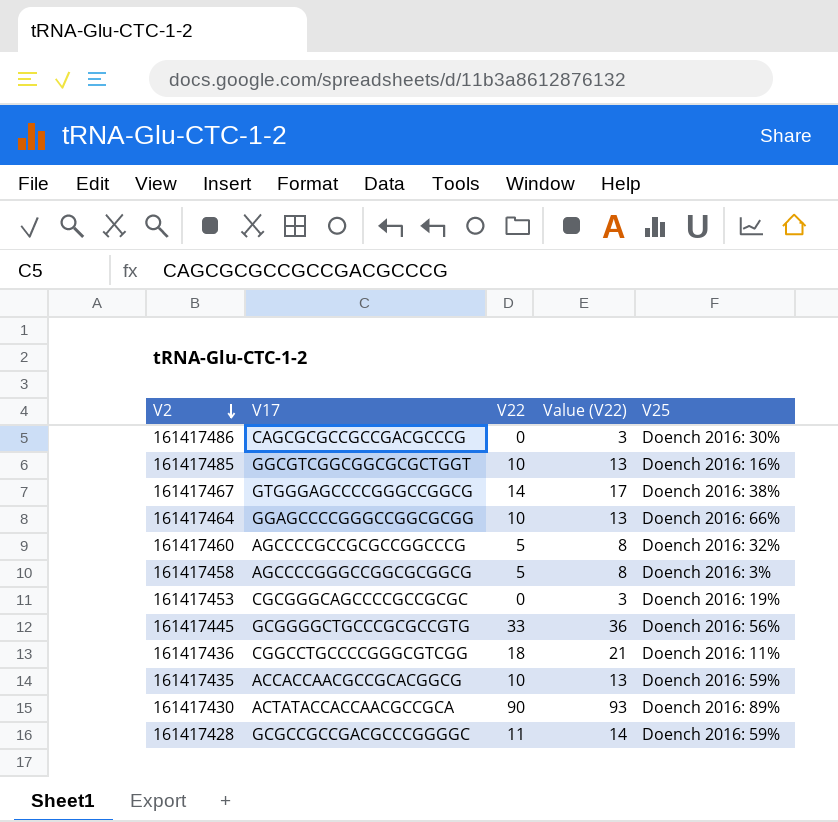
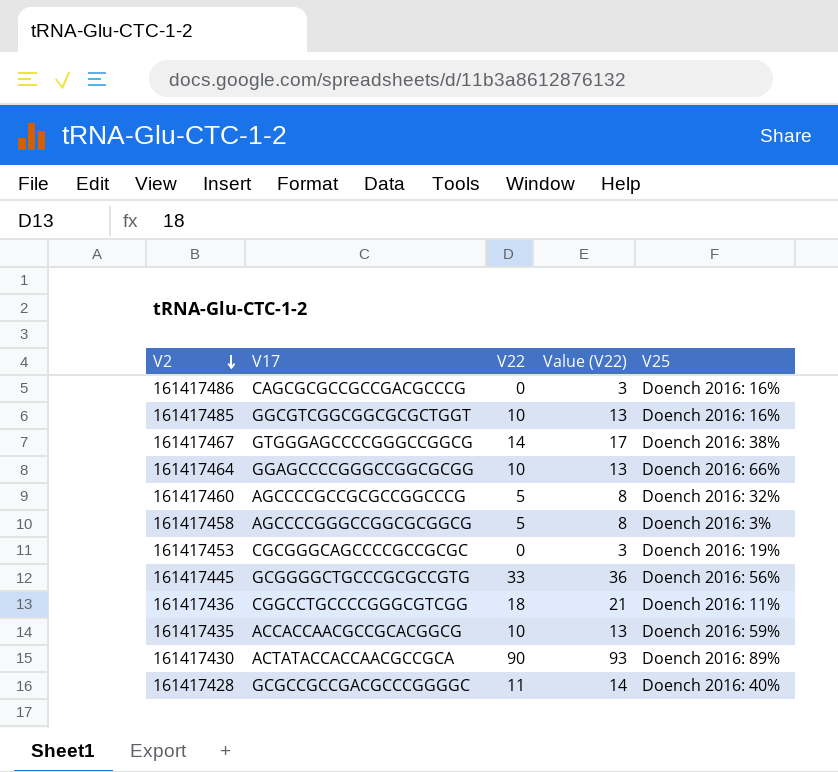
161417486 | V25: Doench 2016: 30% -> Doench 2016: 16%
161417428 | V25: Doench 2016: 59% -> Doench 2016: 40%

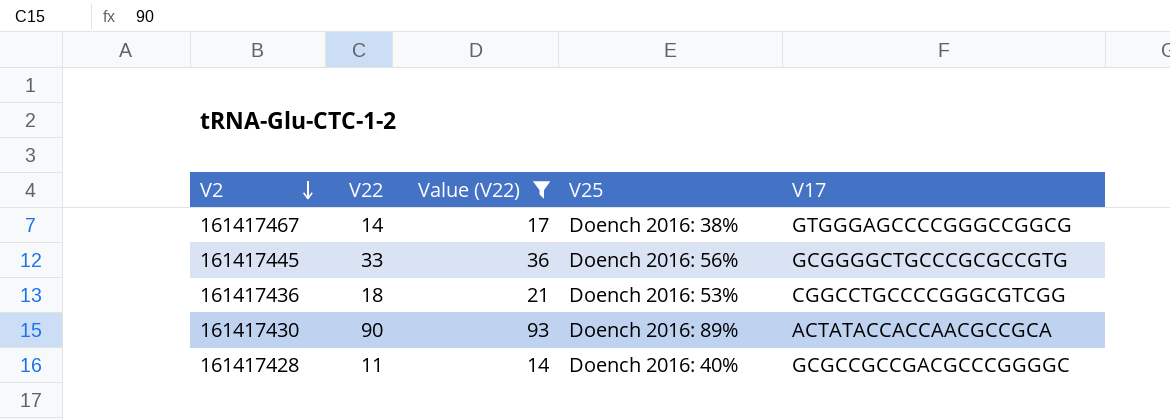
filter: none -> Value (V22) >= 14
column V17 | position: 2 -> 5
161417436 | V25: Doench 2016: 11% -> Doench 2016: 53%

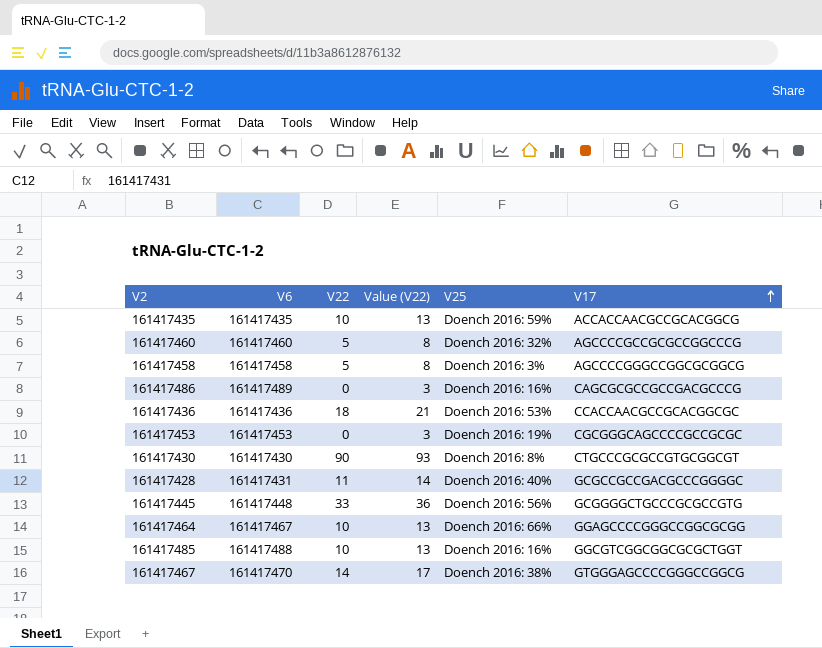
filter: Value (V22) >= 14 -> none
row order: V2 descending -> V17 ascending
column V6 | position: none -> 2
161417436 | V17: CGGCCTGCCCCGGGCGTCGG -> CCACCAACGCCGCACGGCGC
161417430 | V25: Doench 2016: 89% -> Doench 2016: 8%
161417430 | V17: ACTATACCACCAACGCCGCA -> CTGCCCGCGCCGTGCGGCGT

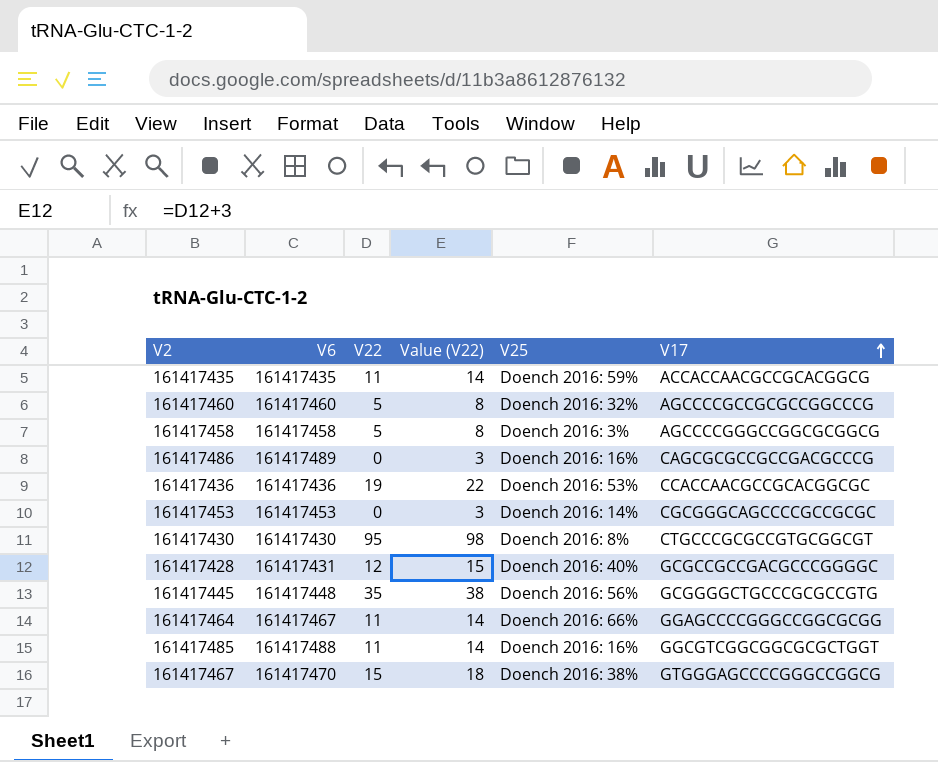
161417435 | V22: 10 -> 11
161417435 | Value (V22): 13 -> 14
161417436 | V22: 18 -> 19
161417436 | Value (V22): 21 -> 22
161417453 | V25: Doench 2016: 19% -> Doench 2016: 14%
161417430 | V22: 90 -> 95
161417430 | Value (V22): 93 -> 98
161417428 | V22: 11 -> 12
161417428 | Value (V22): 14 -> 15
161417445 | V22: 33 -> 35
161417445 | Value (V22): 36 -> 38
161417464 | V22: 10 -> 11
161417464 | Value (V22): 13 -> 14
161417485 | V22: 10 -> 11
161417485 | Value (V22): 13 -> 14
161417467 | V22: 14 -> 15
161417467 | Value (V22): 17 -> 18

